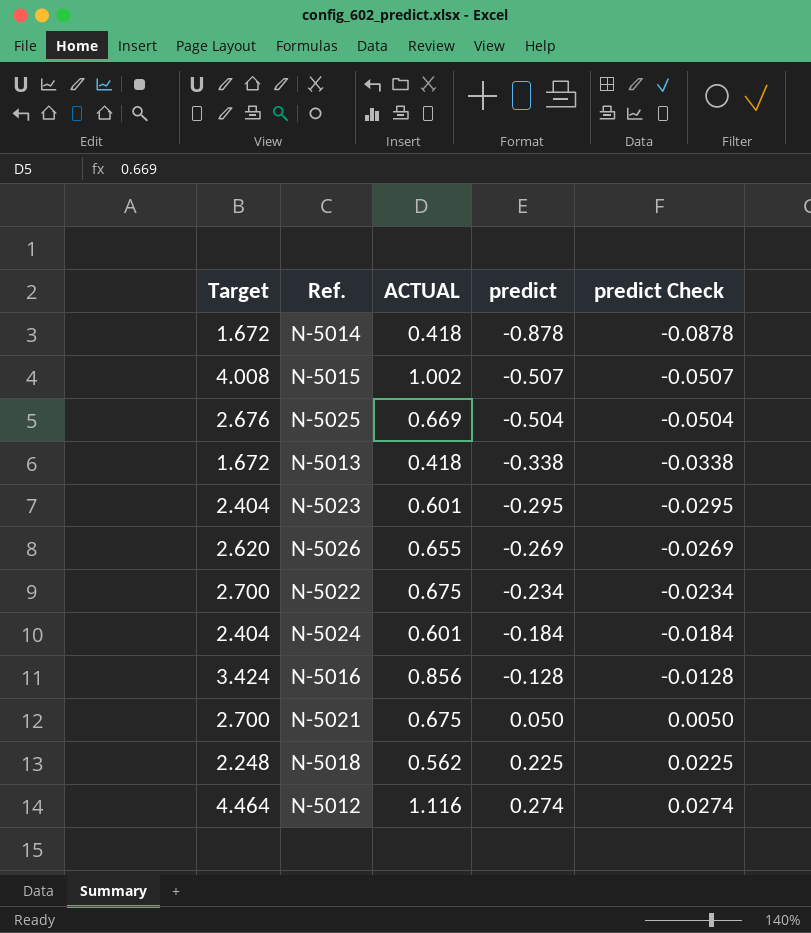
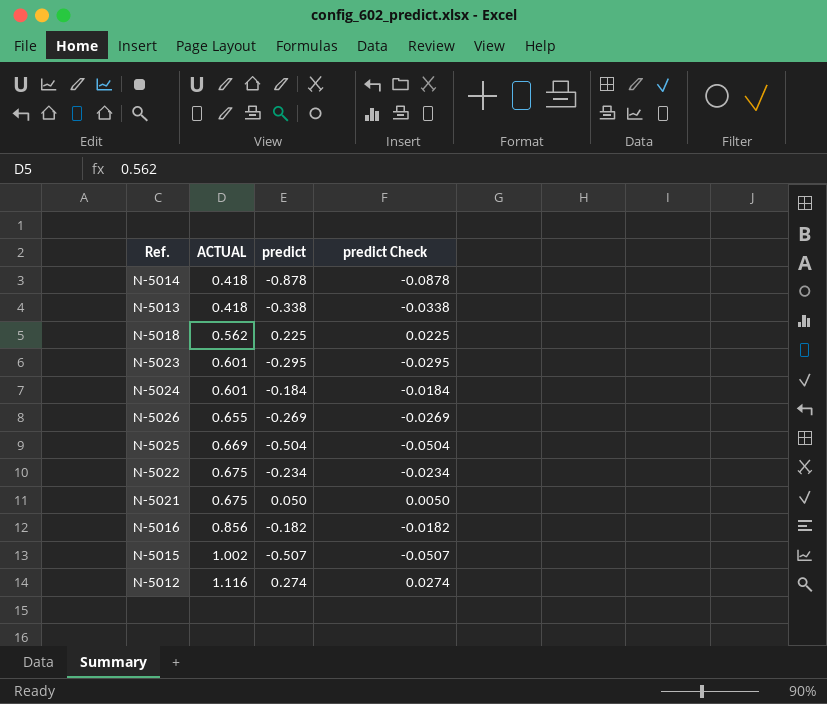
row order: predict ascending -> ACTUAL ascending
column Target | formula: [ACTUAL] * 4 -> none
N-5016 | predict: -0.128 -> -0.182
N-5016 | predict Check: -0.0128 -> -0.0182

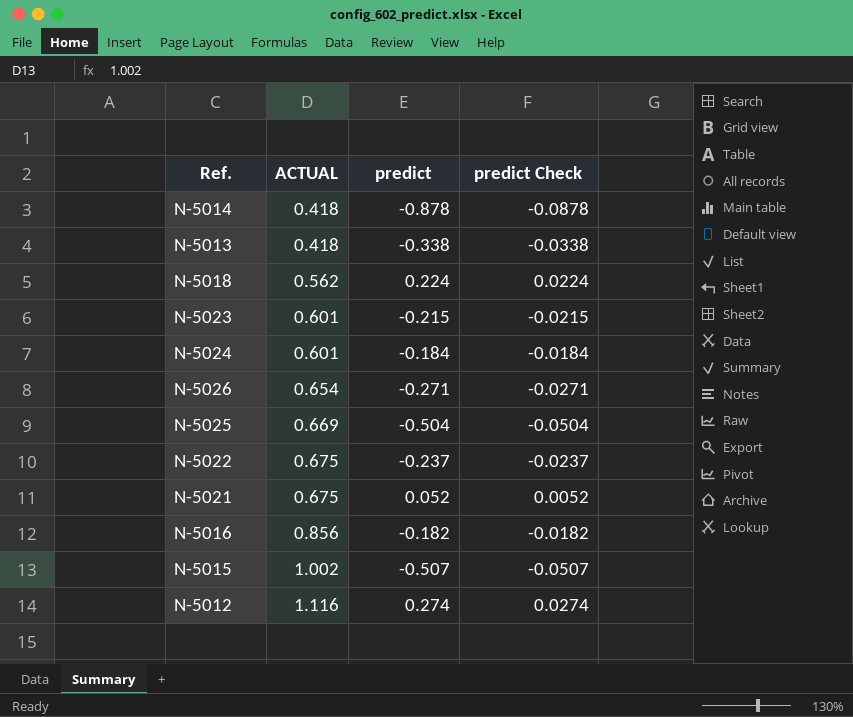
N-5018 | predict: 0.225 -> 0.224
N-5018 | predict Check: 0.0225 -> 0.0224
N-5023 | predict: -0.295 -> -0.215
N-5023 | predict Check: -0.0295 -> -0.0215
N-5026 | ACTUAL: 0.655 -> 0.654
N-5026 | predict: -0.269 -> -0.271
N-5026 | predict Check: -0.0269 -> -0.0271
N-5022 | predict: -0.234 -> -0.237
N-5022 | predict Check: -0.0234 -> -0.0237
N-5021 | predict: 0.050 -> 0.052
N-5021 | predict Check: 0.0050 -> 0.0052

